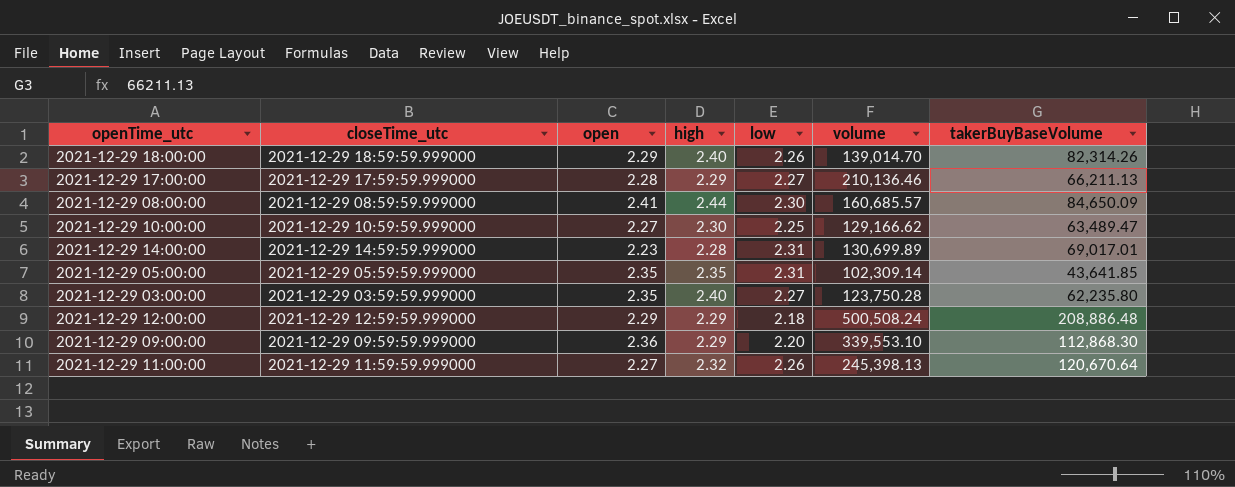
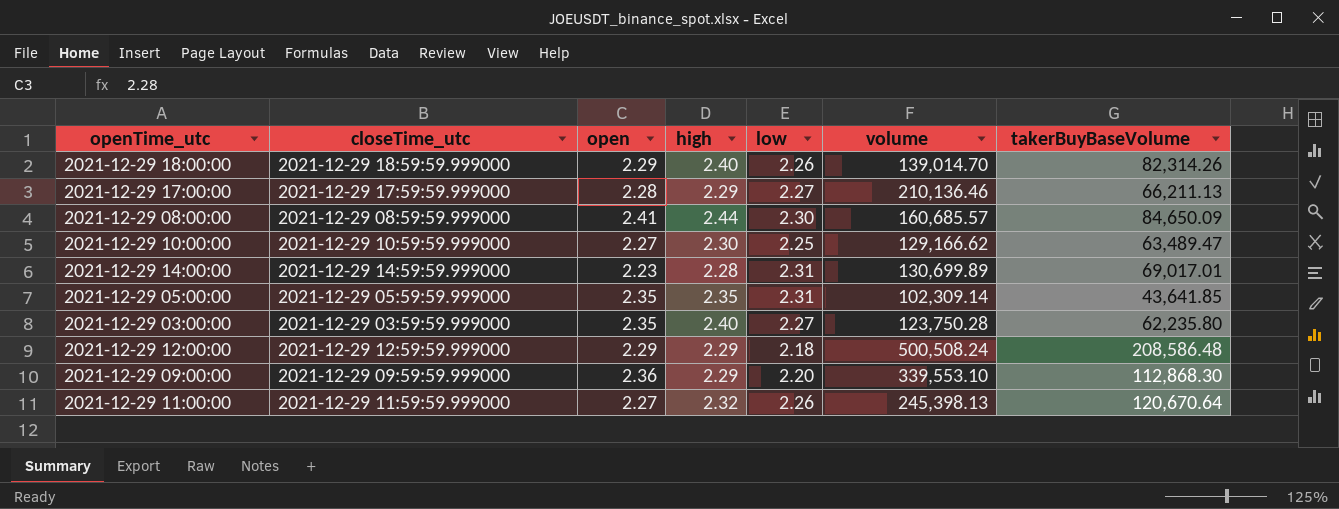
2021-12-29 12:00:00 | takerBuyBaseVolume: 208,886.48 -> 208,586.48

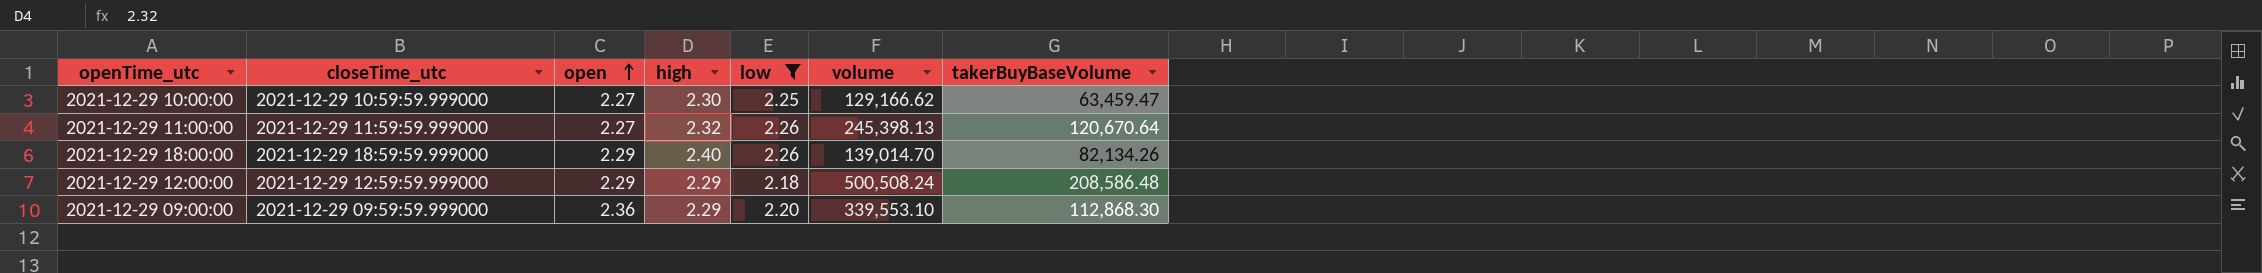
filter: none -> low <= 2.26
row order: none -> open ascending
2021-12-29 10:00:00 | takerBuyBaseVolume: 63,489.47 -> 63,459.47
2021-12-29 18:00:00 | takerBuyBaseVolume: 82,314.26 -> 82,134.26

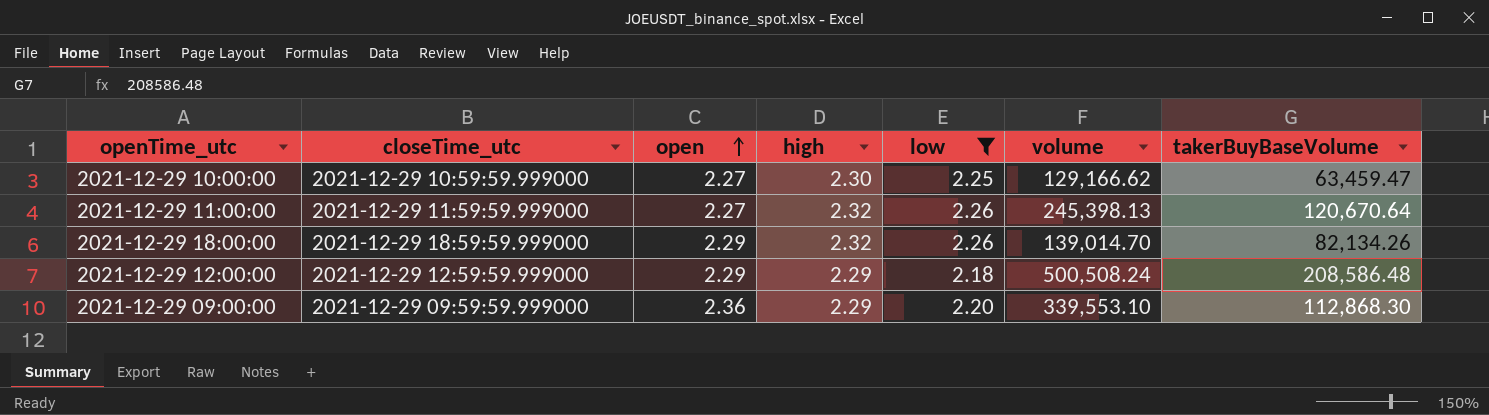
2021-12-29 18:00:00 | high: 2.40 -> 2.32

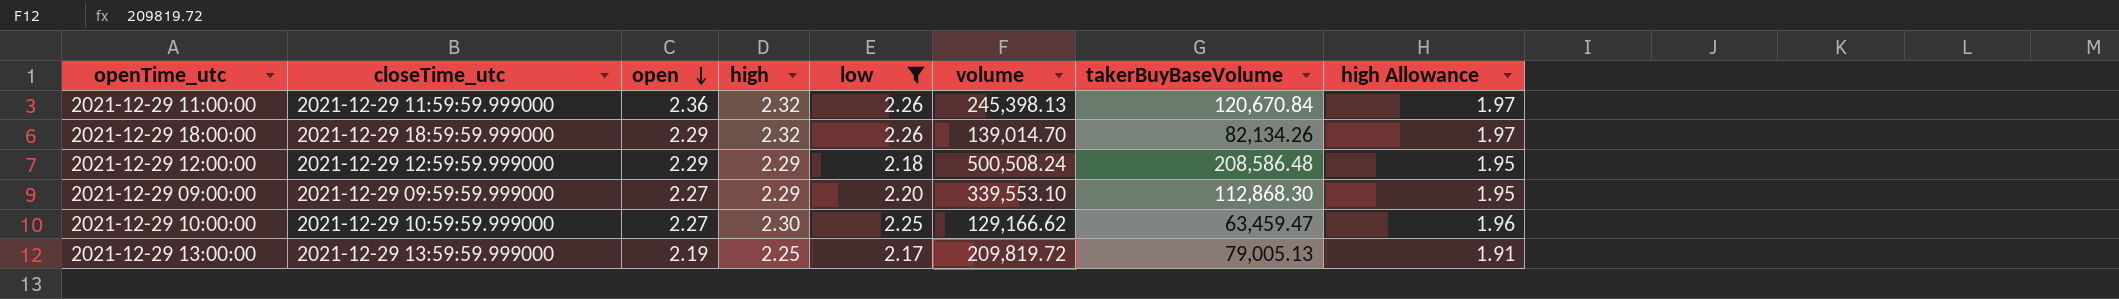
row order: open ascending -> open descending
column high Allowance | formula: none -> [high] * 0.85
2021-12-29 11:00:00 | open: 2.27 -> 2.36
2021-12-29 11:00:00 | takerBuyBaseVolume: 120,670.64 -> 120,670.84
2021-12-29 09:00:00 | open: 2.36 -> 2.27
row 2021-12-29 13:00:00: none -> 2021-12-29 13:59:59.999000 | 2.19 | 2.25 | 2.17 | 209,819.72 | 79,005.13 | 1.91

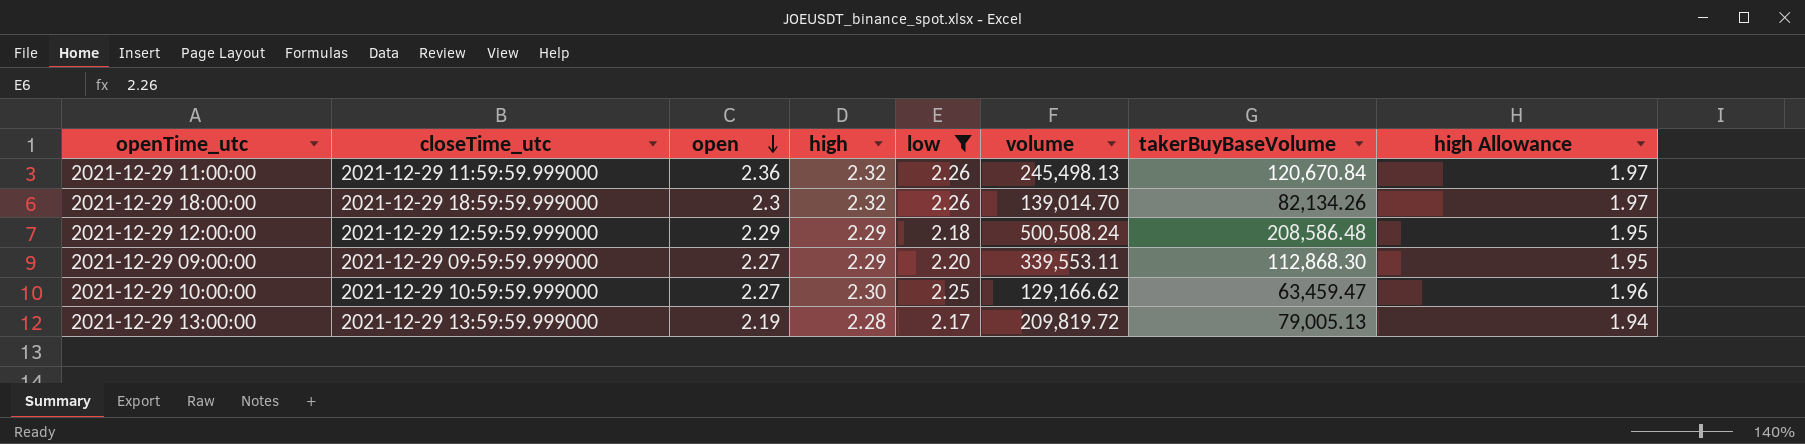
2021-12-29 11:00:00 | volume: 245,398.13 -> 245,498.13
2021-12-29 18:00:00 | open: 2.29 -> 2.3
2021-12-29 09:00:00 | volume: 339,553.10 -> 339,553.11
2021-12-29 13:00:00 | high: 2.25 -> 2.28
2021-12-29 13:00:00 | high Allowance: 1.91 -> 1.94

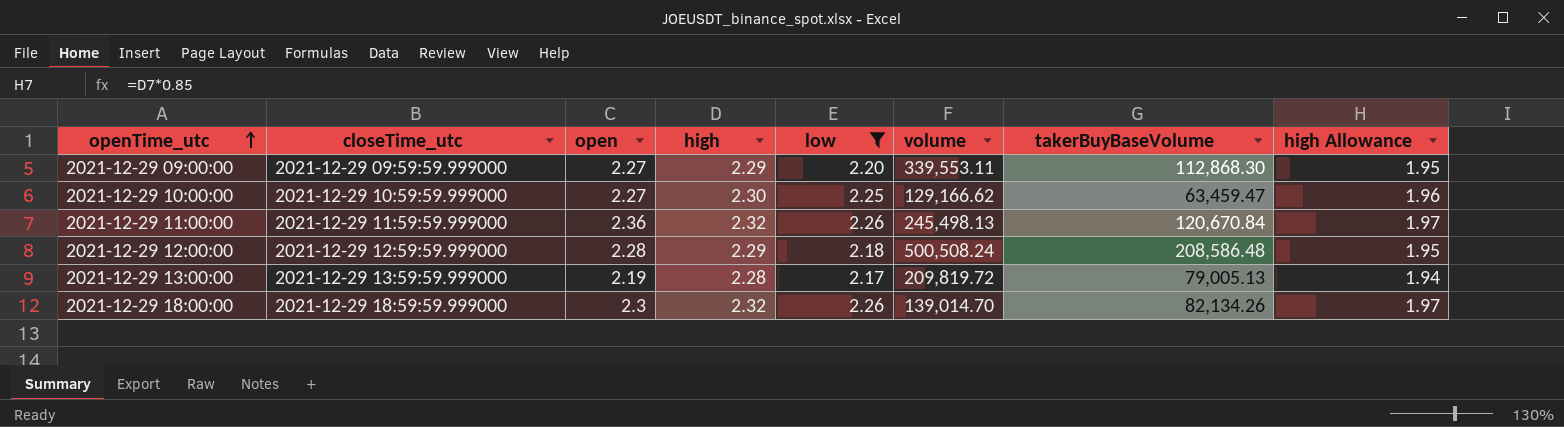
row order: open descending -> openTime_utc ascending
2021-12-29 12:00:00 | open: 2.29 -> 2.28

